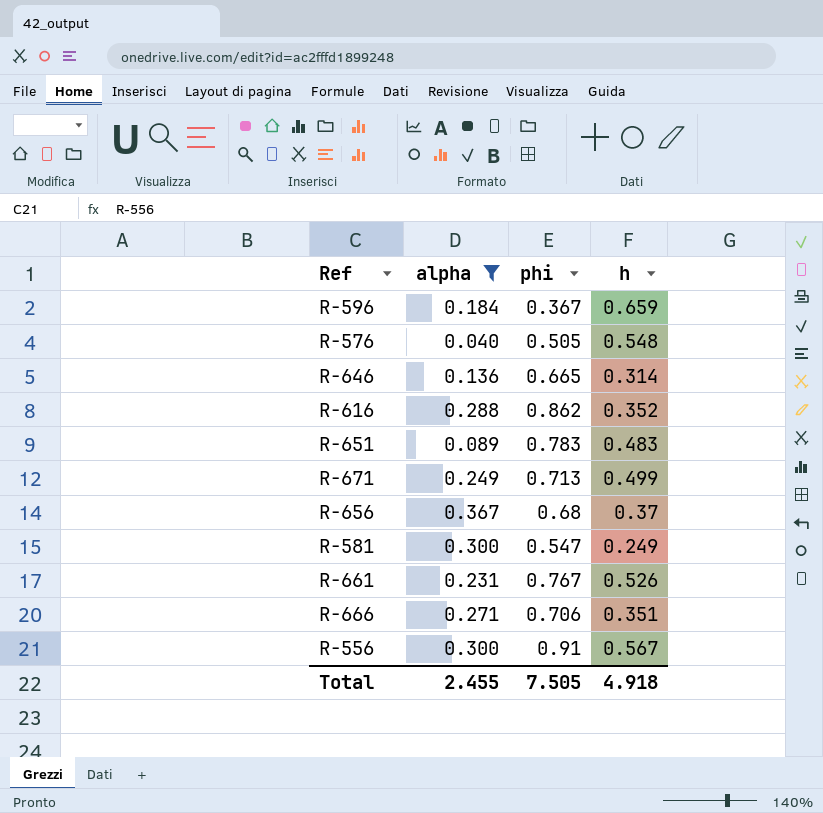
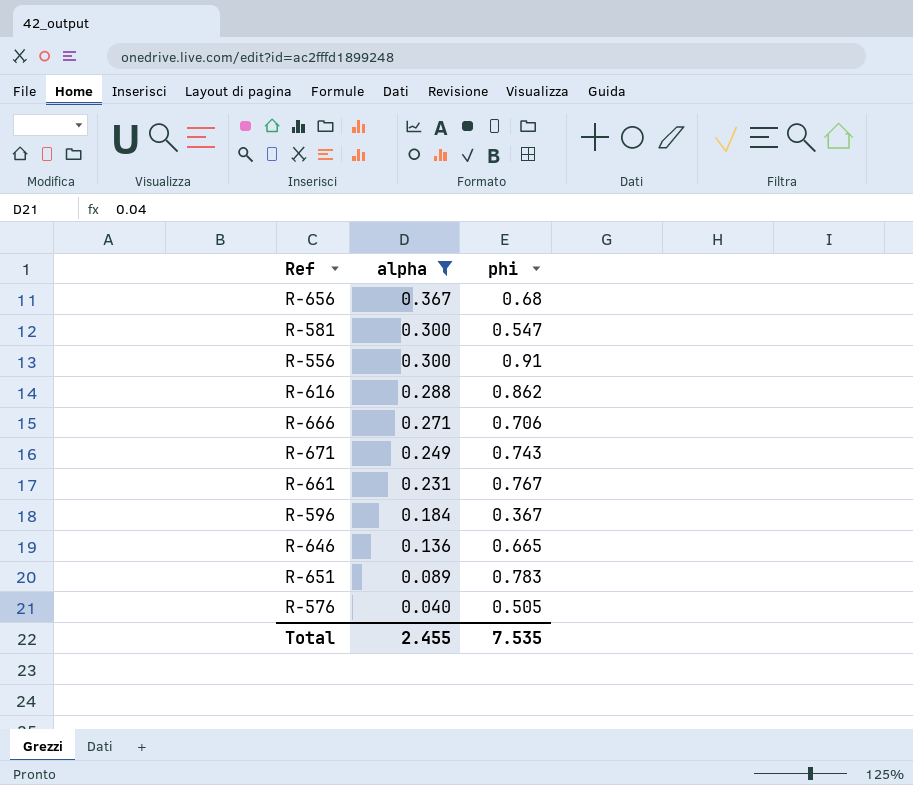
row order: none -> alpha descending
column h | position: 4 -> none
R-671 | phi: 0.713 -> 0.743
Total | phi: 7.505 -> 7.535

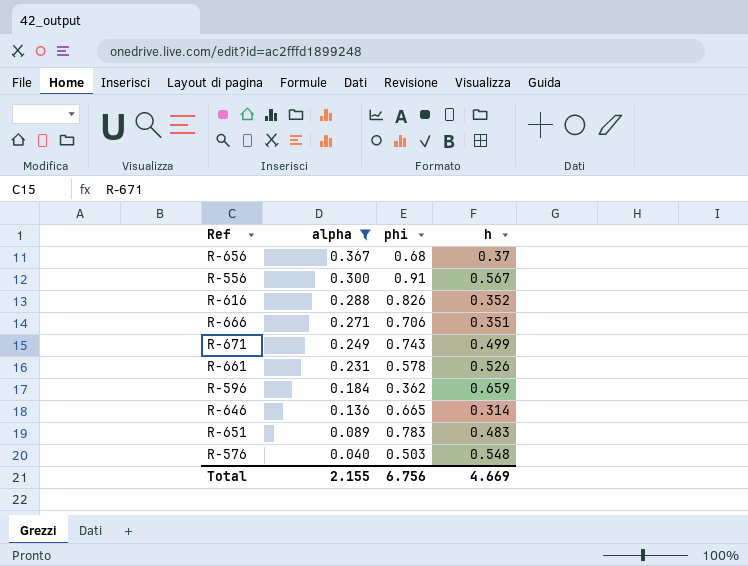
column h | position: none -> 4
row R-581: 0.300 | 0.547 -> none
R-616 | phi: 0.862 -> 0.826
R-661 | phi: 0.767 -> 0.578
R-596 | phi: 0.367 -> 0.362
R-576 | phi: 0.505 -> 0.503
Total | alpha: 2.455 -> 2.155
Total | phi: 7.535 -> 6.756

